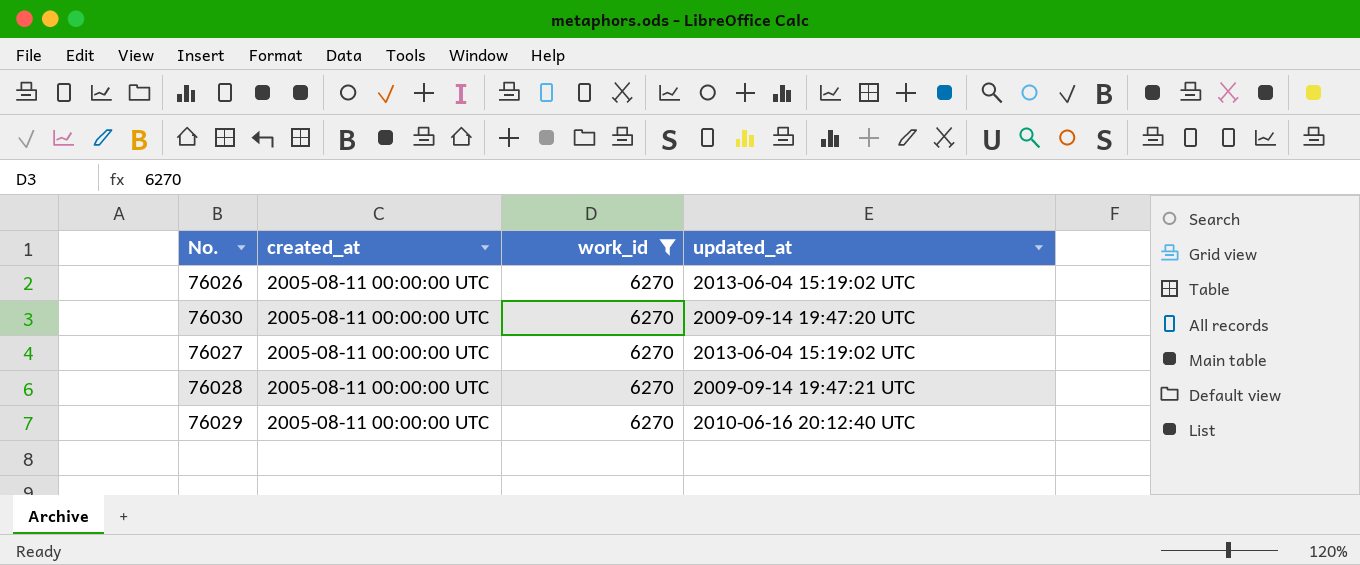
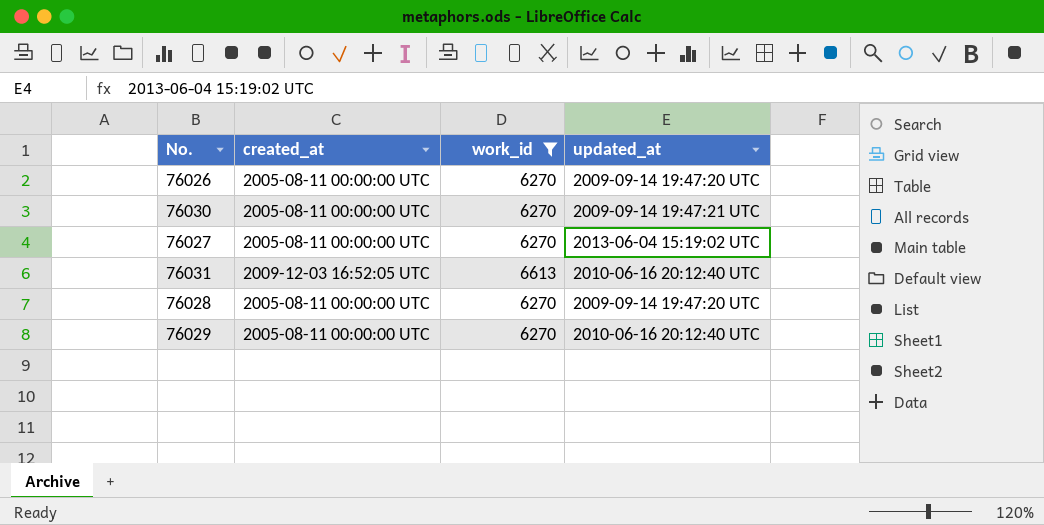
76026 | updated_at: 2013-06-04 15:19:02 UTC -> 2009-09-14 19:47:20 UTC
76030 | updated_at: 2009-09-14 19:47:20 UTC -> 2009-09-14 19:47:21 UTC
row 76031: none -> 2009-12-03 16:52:05 UTC | 6613 | 2010-06-16 20:12:40 UTC
76028 | updated_at: 2009-09-14 19:47:21 UTC -> 2009-09-14 19:47:20 UTC

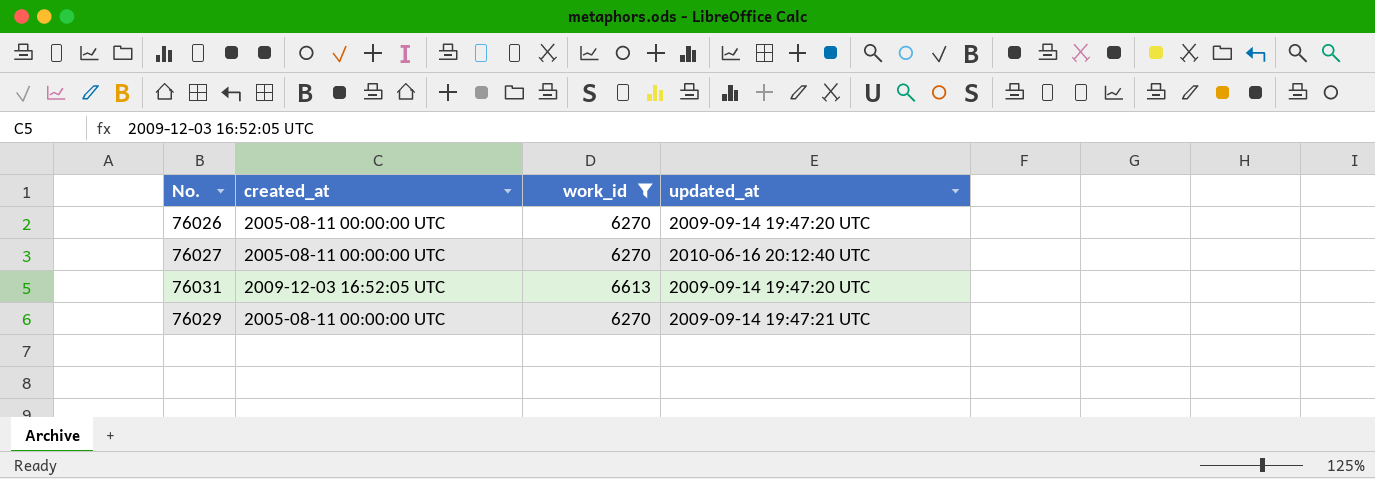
row 76030: 2005-08-11 00:00:00 UTC | 6270 | 2009-09-14 19:47:21 UTC -> none
row 76028: 2005-08-11 00:00:00 UTC | 6270 | 2009-09-14 19:47:20 UTC -> none
76027 | updated_at: 2013-06-04 15:19:02 UTC -> 2010-06-16 20:12:40 UTC
76031 | updated_at: 2010-06-16 20:12:40 UTC -> 2009-09-14 19:47:20 UTC
76029 | updated_at: 2010-06-16 20:12:40 UTC -> 2009-09-14 19:47:21 UTC

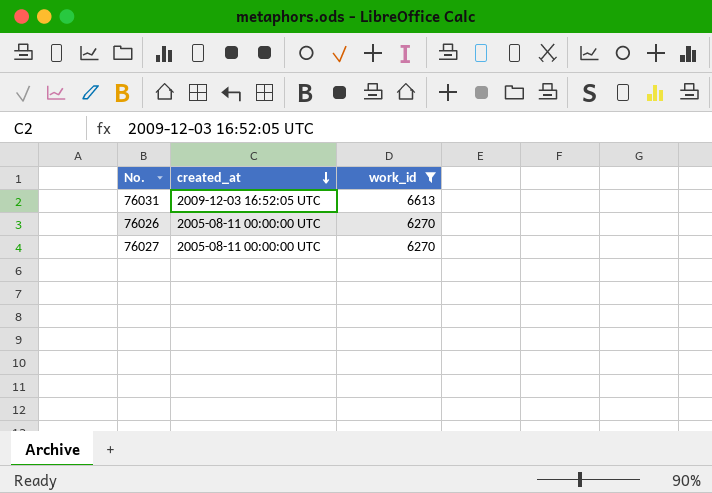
row order: none -> created_at descending
column updated_at | position: 4 -> none
row 76029: 2005-08-11 00:00:00 UTC | 6270 | 2009-09-14 19:47:21 UTC -> none

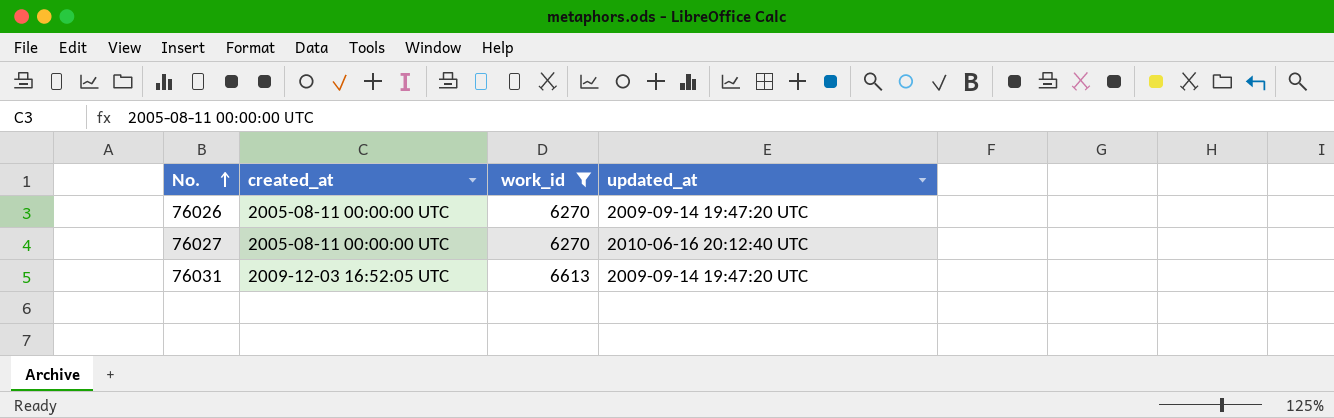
row order: created_at descending -> No. ascending
column updated_at | position: none -> 4

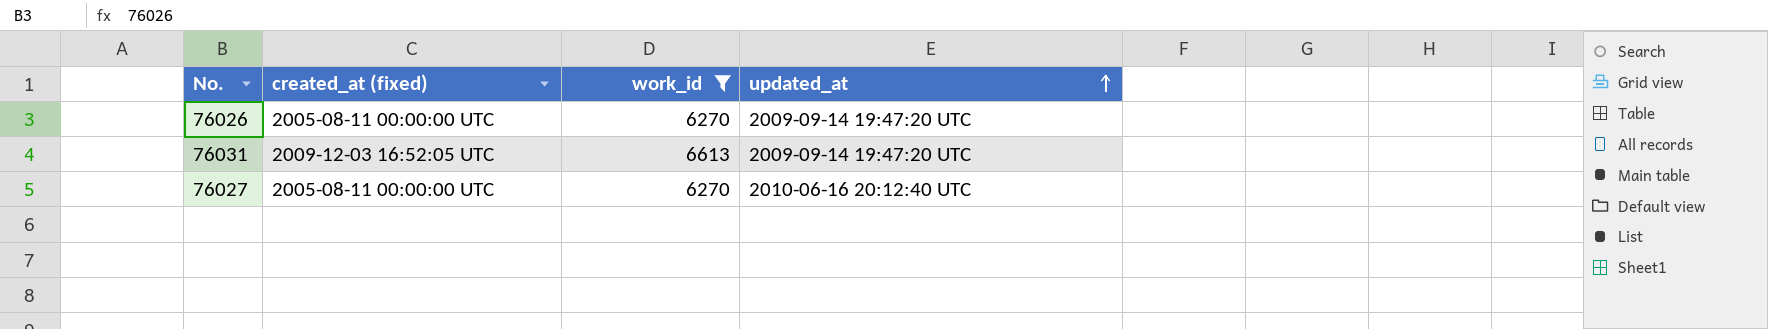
row order: No. ascending -> updated_at ascending
column name: created_at -> created_at (fixed)

